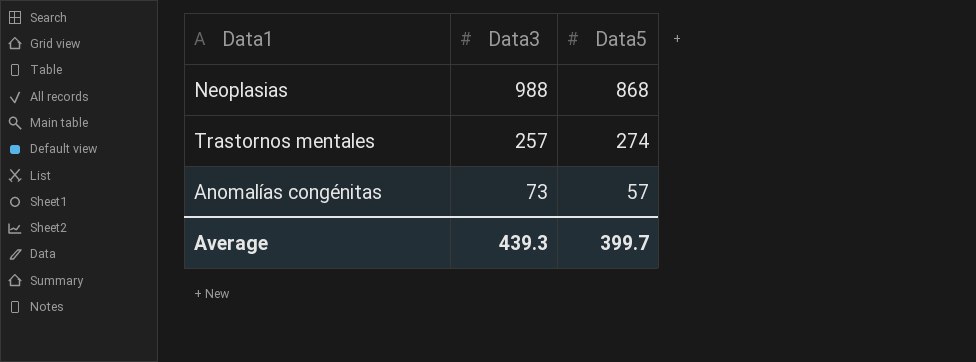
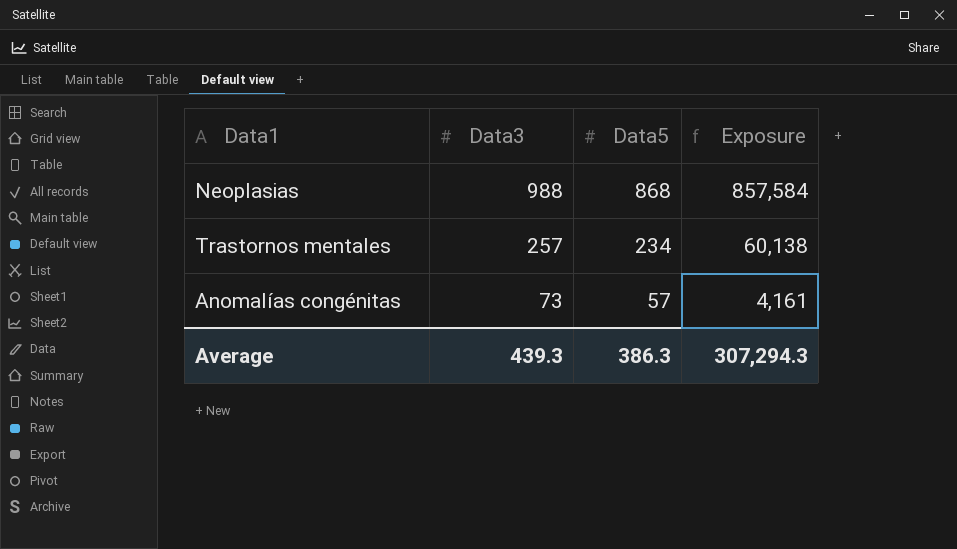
column Exposure | formula: none -> [Data3] * [Data5]
Trastornos mentales | Data5: 274 -> 234
Average | Data5: 399.7 -> 386.3

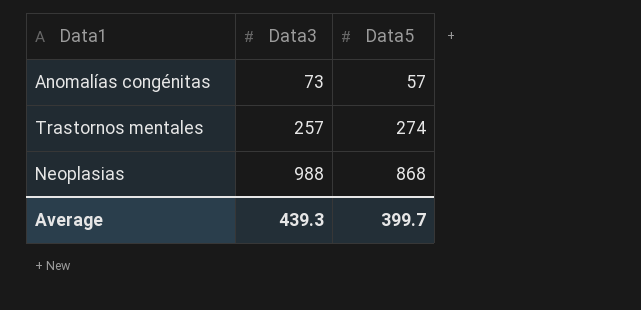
row order: Data3 descending -> Data3 ascending
column Exposure | formula: [Data3] * [Data5] -> none
Trastornos mentales | Data5: 234 -> 274
Average | Data5: 386.3 -> 399.7

